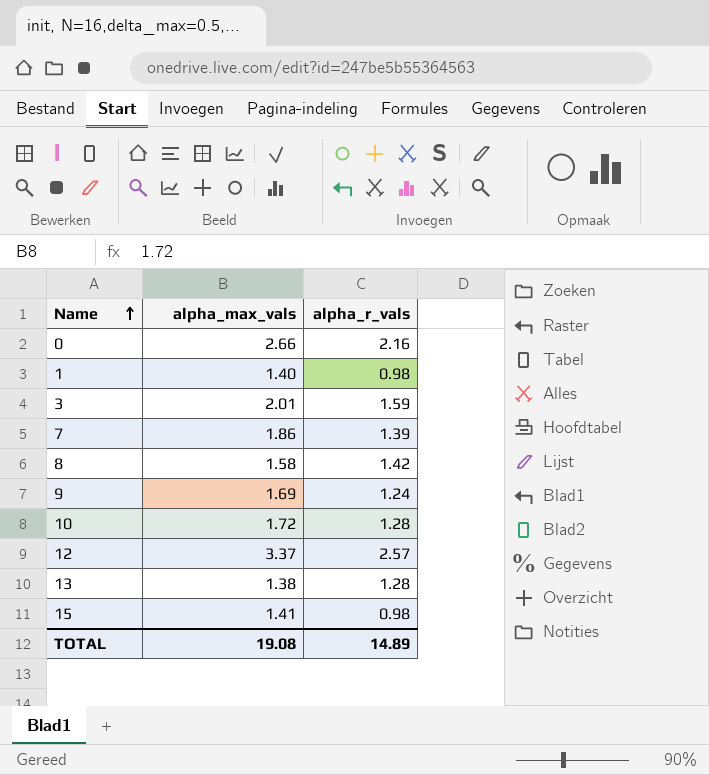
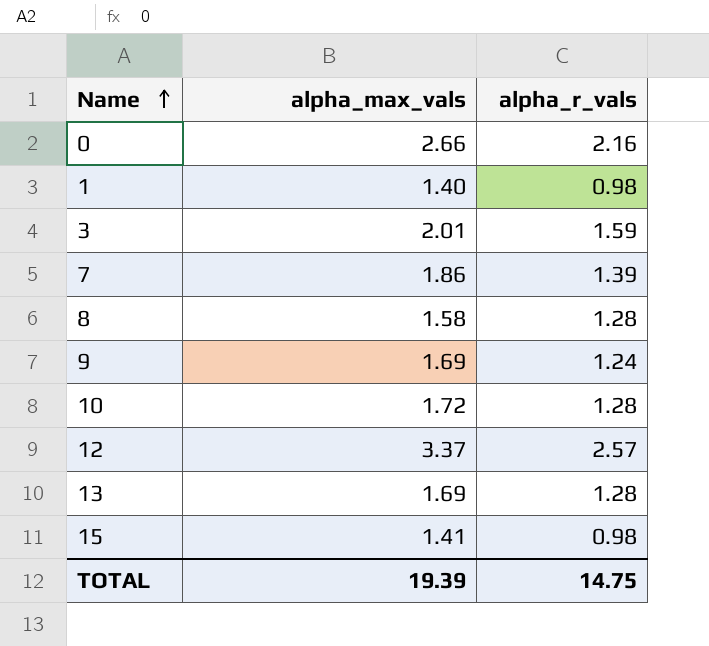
8 | alpha_r_vals: 1.42 -> 1.28
13 | alpha_max_vals: 1.38 -> 1.69
TOTAL | alpha_max_vals: 19.08 -> 19.39
TOTAL | alpha_r_vals: 14.89 -> 14.75

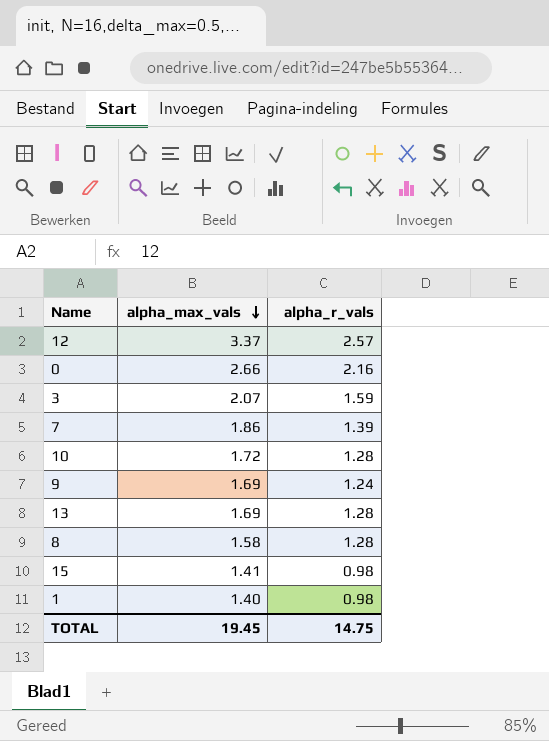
row order: Name ascending -> alpha_max_vals descending
3 | alpha_max_vals: 2.01 -> 2.07
TOTAL | alpha_max_vals: 19.39 -> 19.45

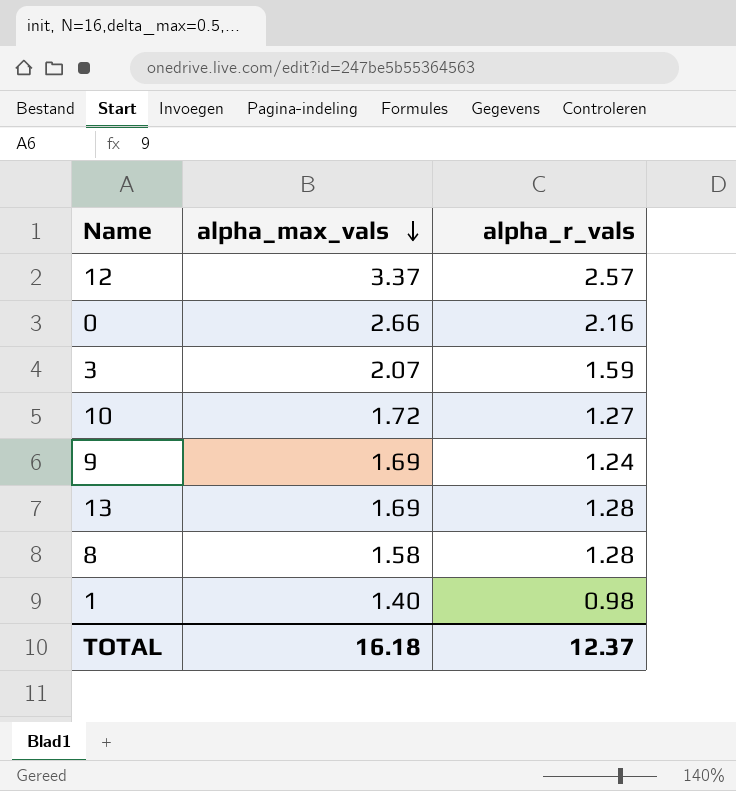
row 7: 1.86 | 1.39 -> none
row 15: 1.41 | 0.98 -> none
10 | alpha_r_vals: 1.28 -> 1.27
TOTAL | alpha_max_vals: 19.45 -> 16.18
TOTAL | alpha_r_vals: 14.75 -> 12.37

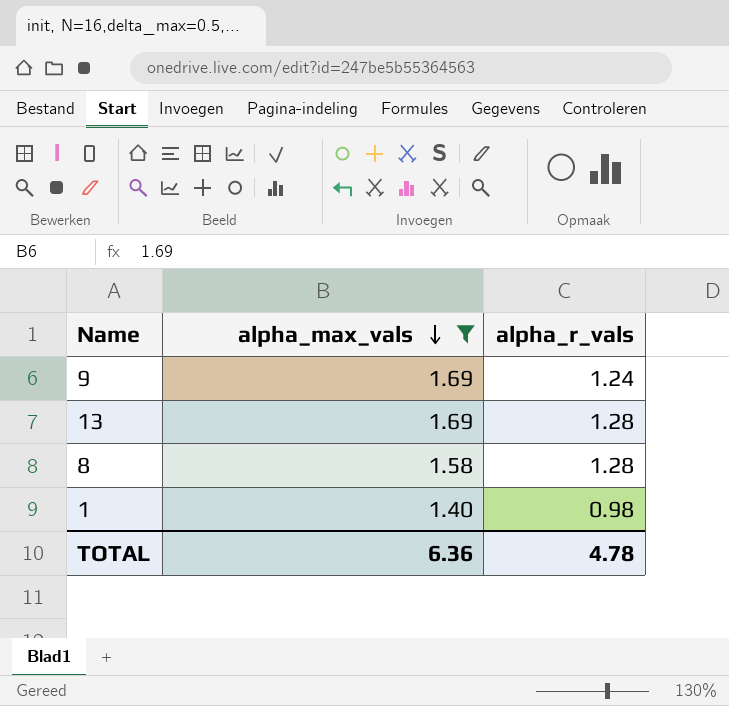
filter: none -> alpha_max_vals <= 1.69
TOTAL | alpha_max_vals: 16.18 -> 6.36
TOTAL | alpha_r_vals: 12.37 -> 4.78

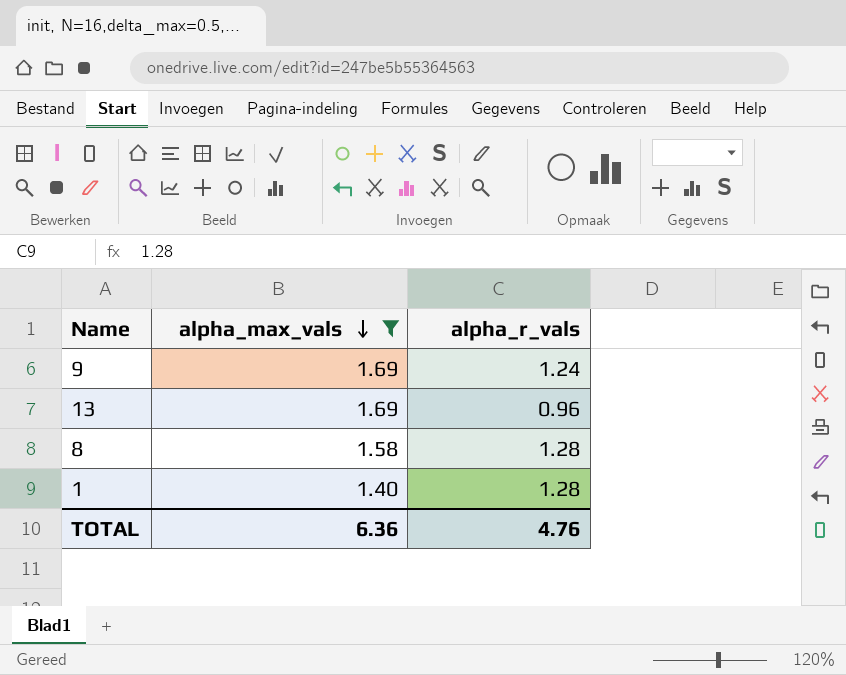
13 | alpha_r_vals: 1.28 -> 0.96
1 | alpha_r_vals: 0.98 -> 1.28
TOTAL | alpha_r_vals: 4.78 -> 4.76

